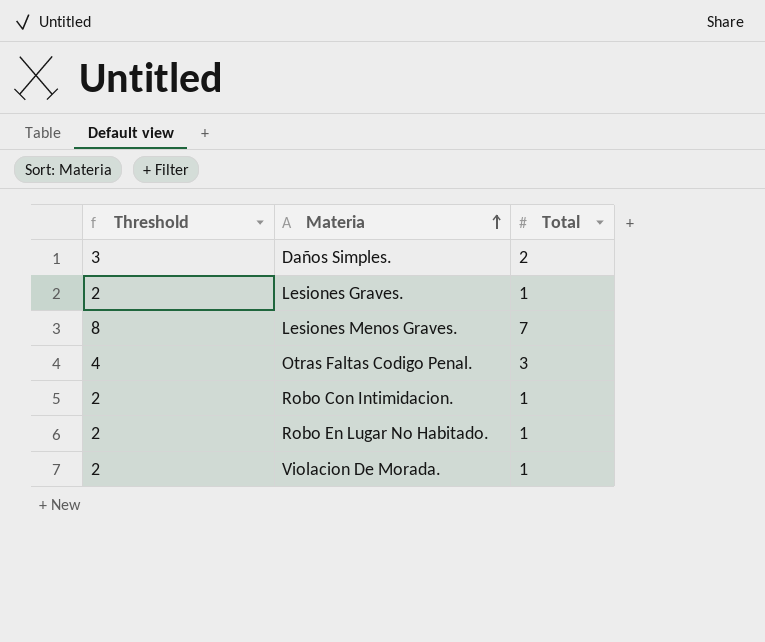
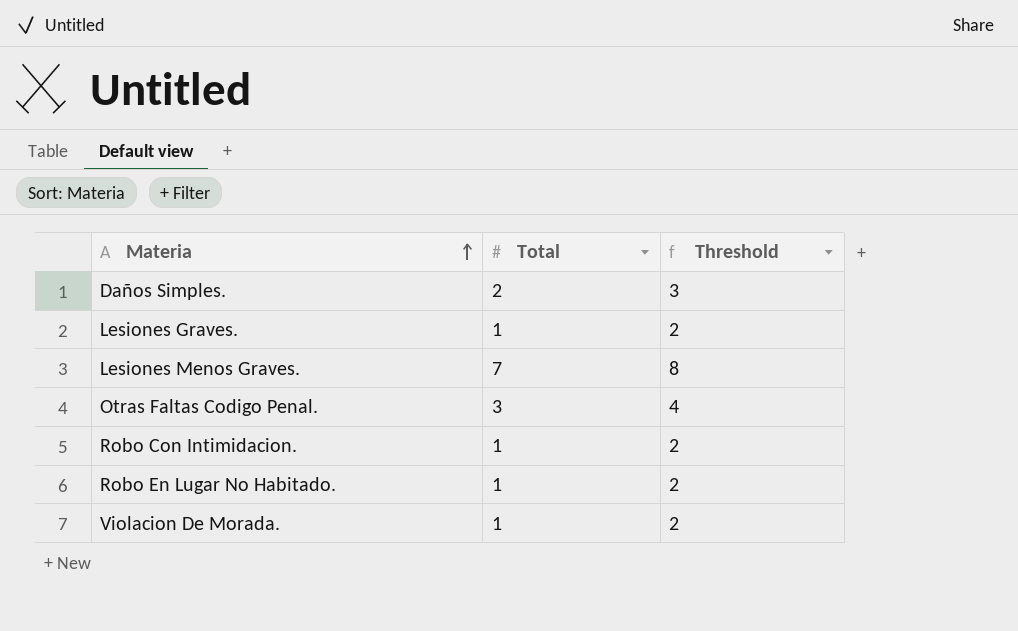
column Threshold | position: 1 -> 3

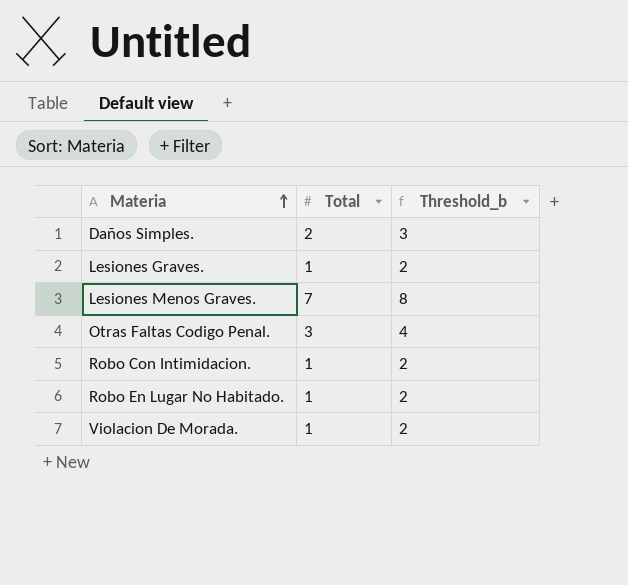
column name: Threshold -> Threshold_b

